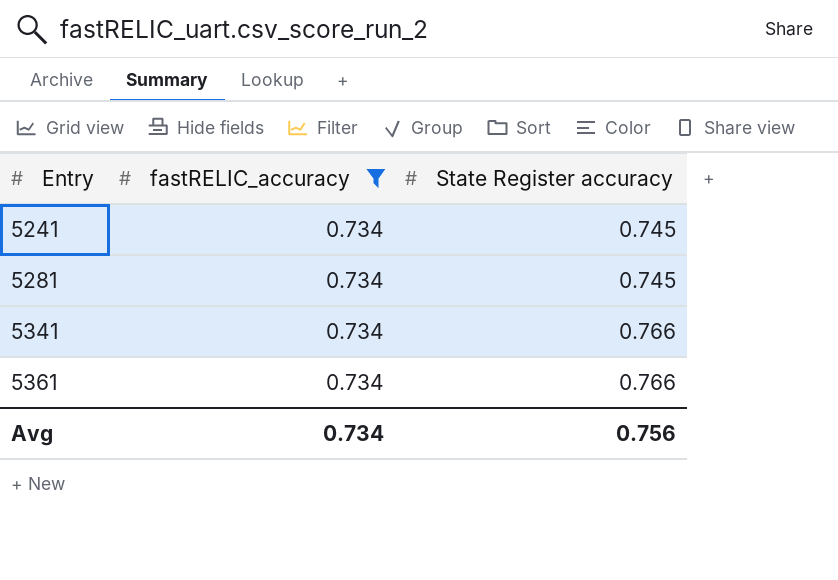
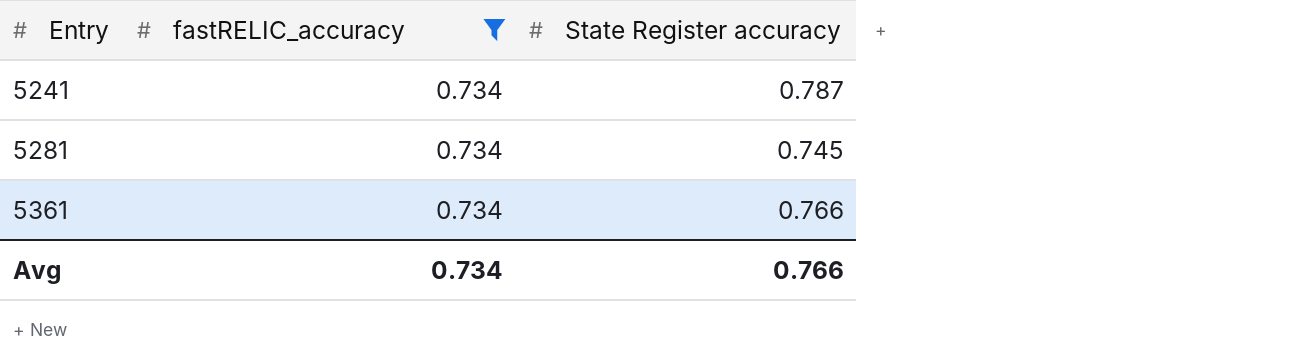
row 5341: 0.734 | 0.766 -> none
5241 | State Register accuracy: 0.745 -> 0.787
Avg | State Register accuracy: 0.756 -> 0.766

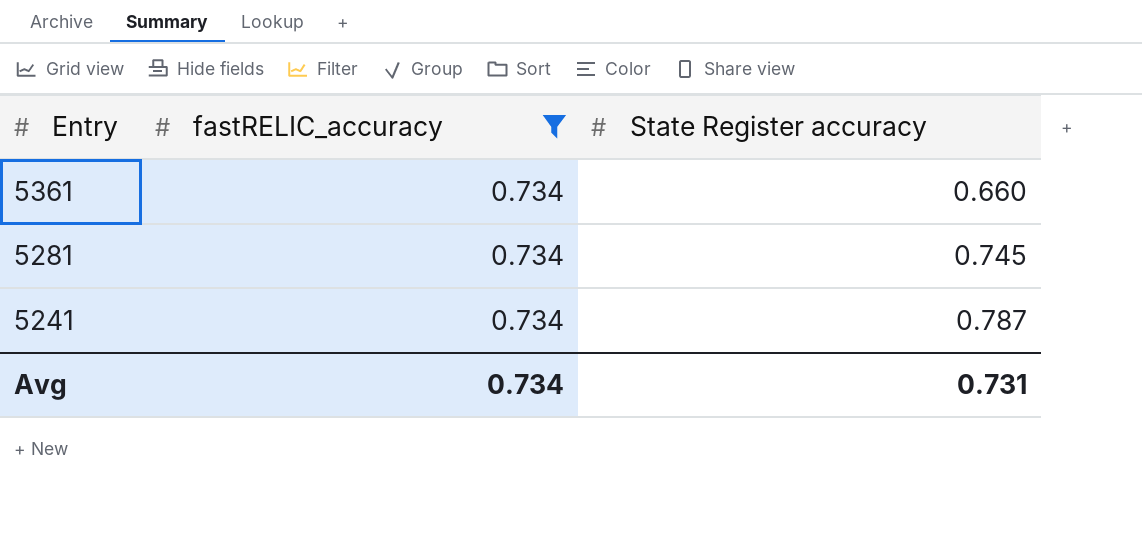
row order: Entry ascending -> Entry descending
5361 | State Register accuracy: 0.766 -> 0.660
Avg | State Register accuracy: 0.766 -> 0.731

